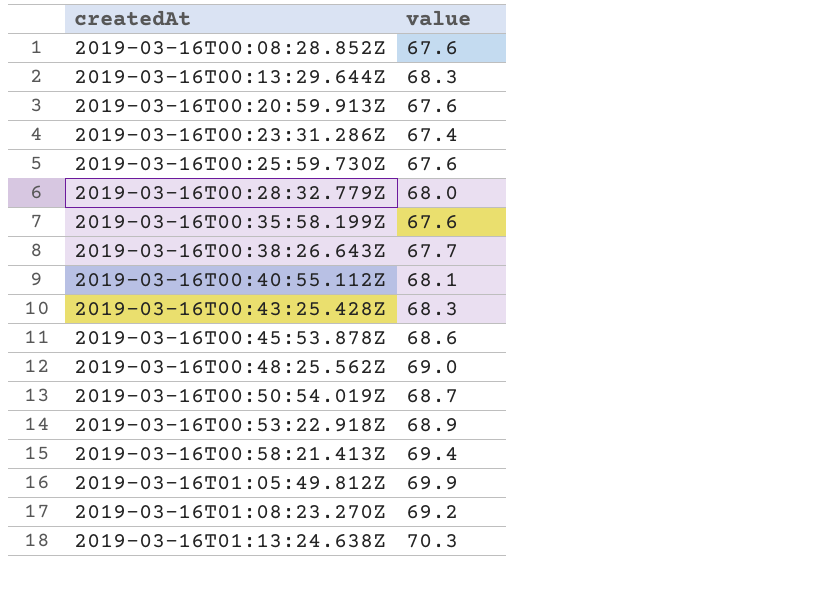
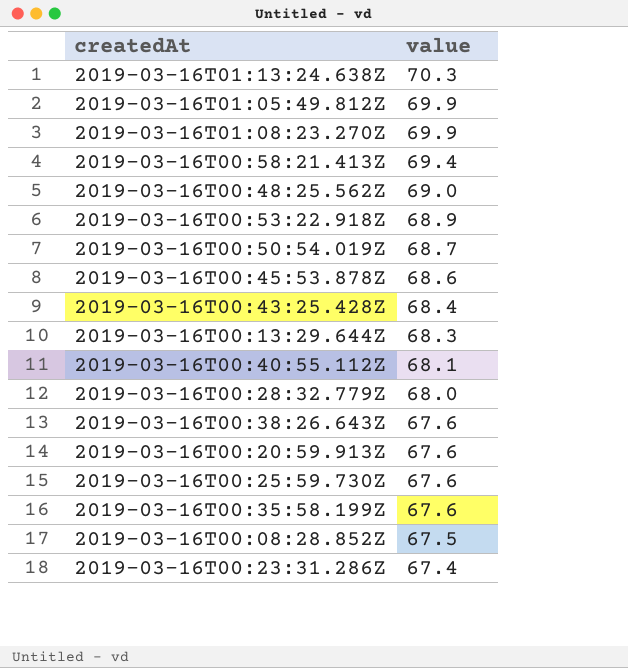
row order: createdAt ascending -> value descending
2019-03-16T01:08:23.270Z | value: 69.2 -> 69.9
2019-03-16T00:43:25.428Z | value: 68.3 -> 68.4
2019-03-16T00:38:26.643Z | value: 67.7 -> 67.6
2019-03-16T00:08:28.852Z | value: 67.6 -> 67.5

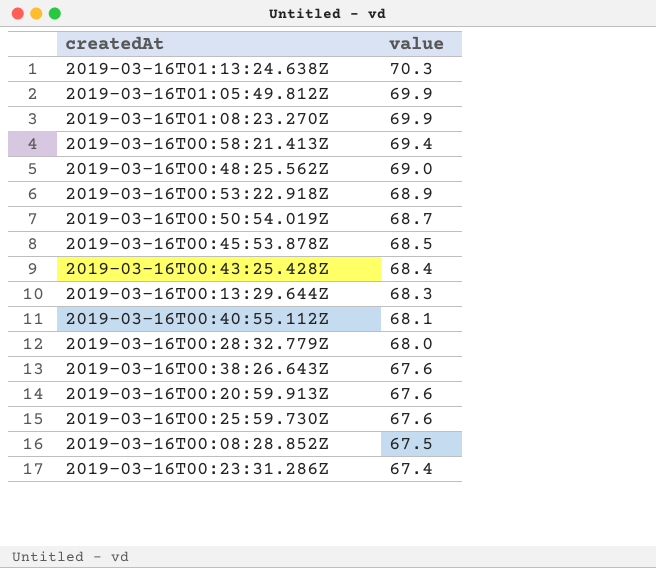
row 2019-03-16T00:35:58.199Z: 67.6 -> none
2019-03-16T00:45:53.878Z | value: 68.6 -> 68.5

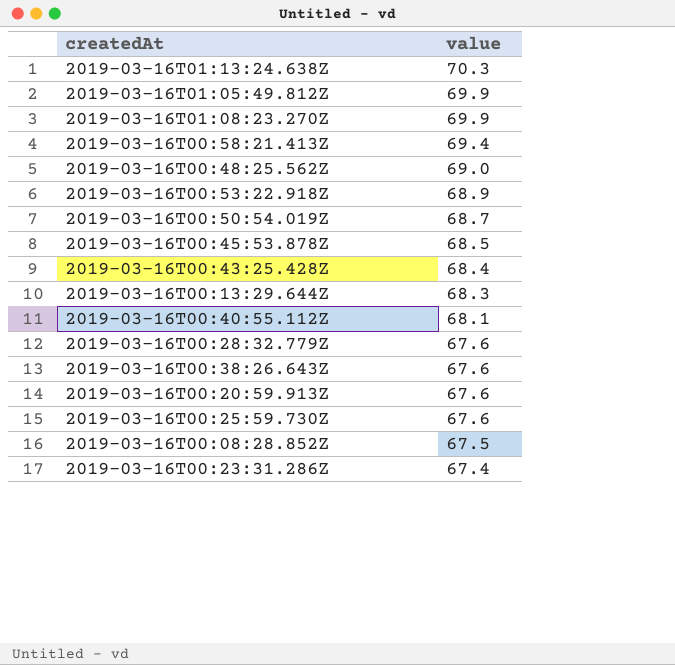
2019-03-16T00:28:32.779Z | value: 68.0 -> 67.6

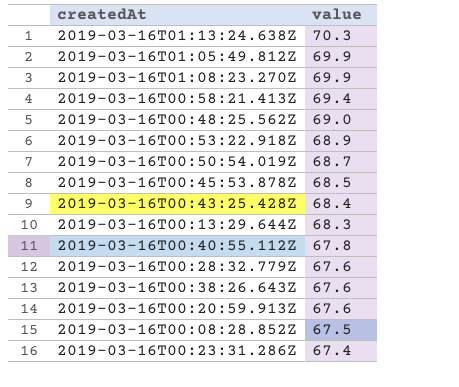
row 2019-03-16T00:25:59.730Z: 67.6 -> none
2019-03-16T00:40:55.112Z | value: 68.1 -> 67.8

